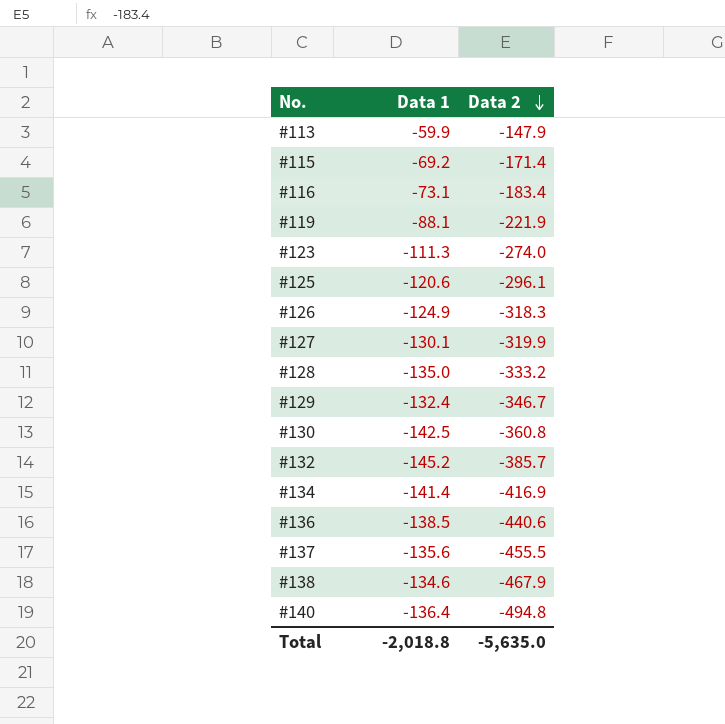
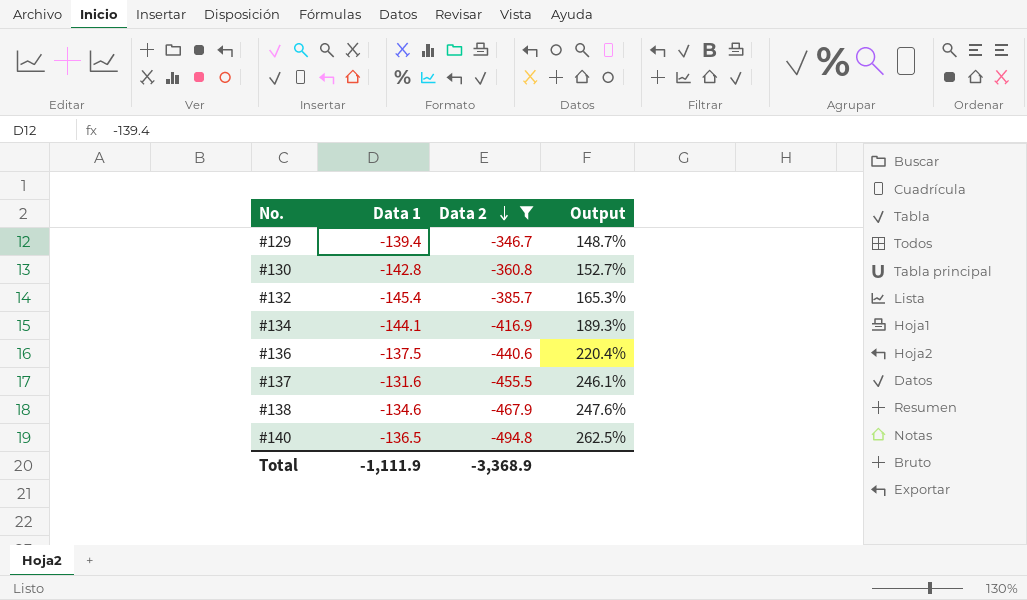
filter: none -> Data 2 <= -346.7
column Output | formula: none -> ([Data 2] - [Data 1]) / [Data 1]
#129 | Data 1: -132.4 -> -139.4
#130 | Data 1: -142.5 -> -142.8
#132 | Data 1: -145.2 -> -145.4
#134 | Data 1: -141.4 -> -144.1
#136 | Data 1: -138.5 -> -137.5
#137 | Data 1: -135.6 -> -131.6
#140 | Data 1: -136.4 -> -136.5
Total | Data 1: -2,018.8 -> -1,111.9
Total | Data 2: -5,635.0 -> -3,368.9

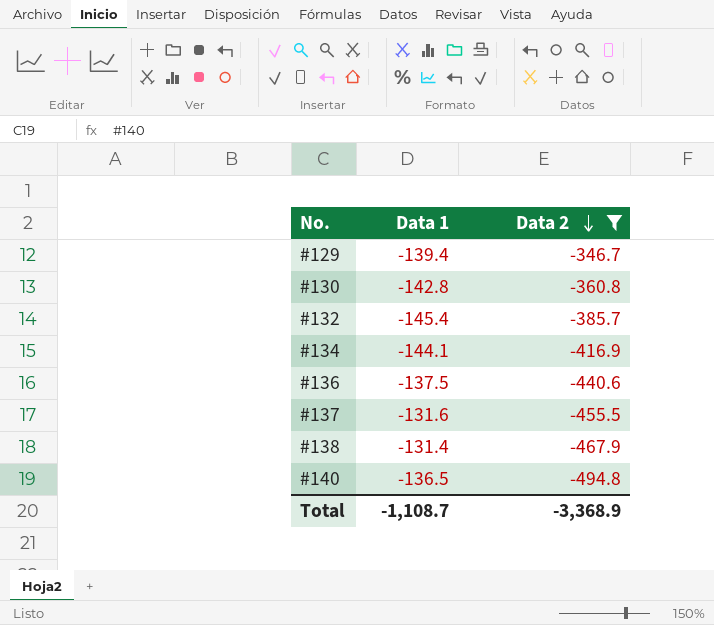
column Output | formula: ([Data 2] - [Data 1]) / [Data 1] -> none
#138 | Data 1: -134.6 -> -131.4
Total | Data 1: -1,111.9 -> -1,108.7

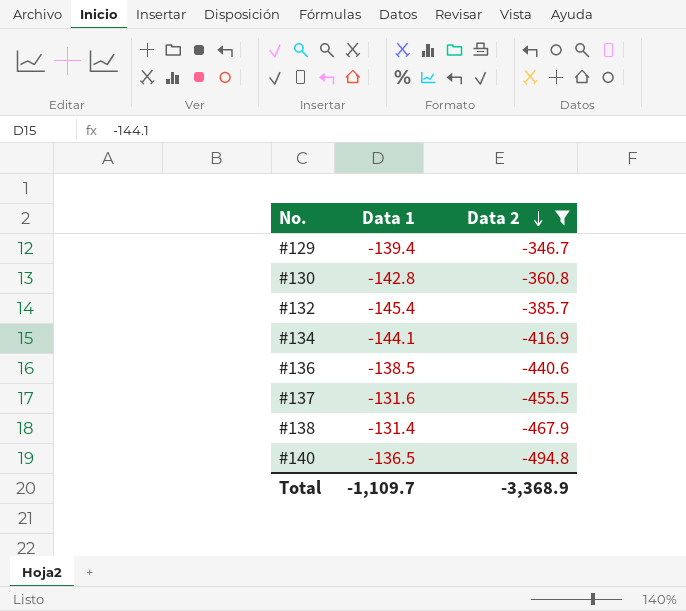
#136 | Data 1: -137.5 -> -138.5
Total | Data 1: -1,108.7 -> -1,109.7

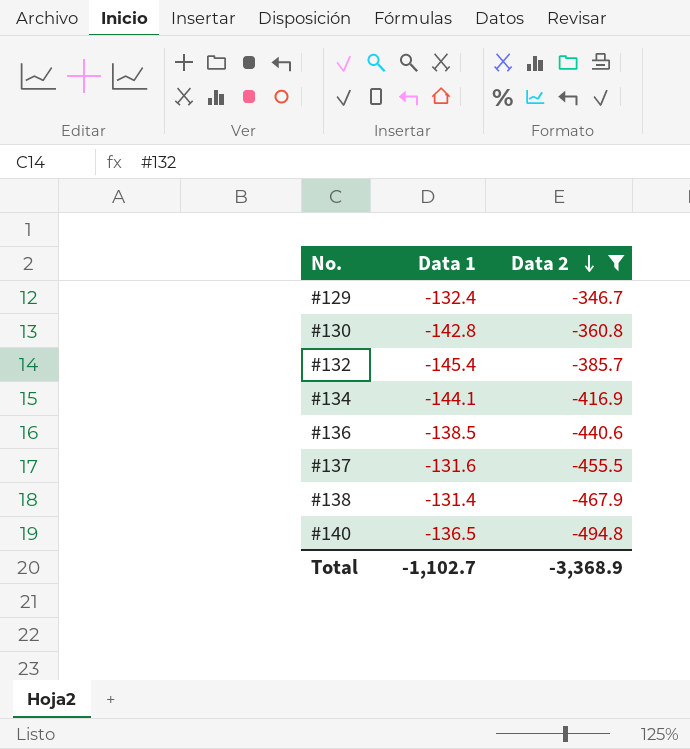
#129 | Data 1: -139.4 -> -132.4
Total | Data 1: -1,109.7 -> -1,102.7

